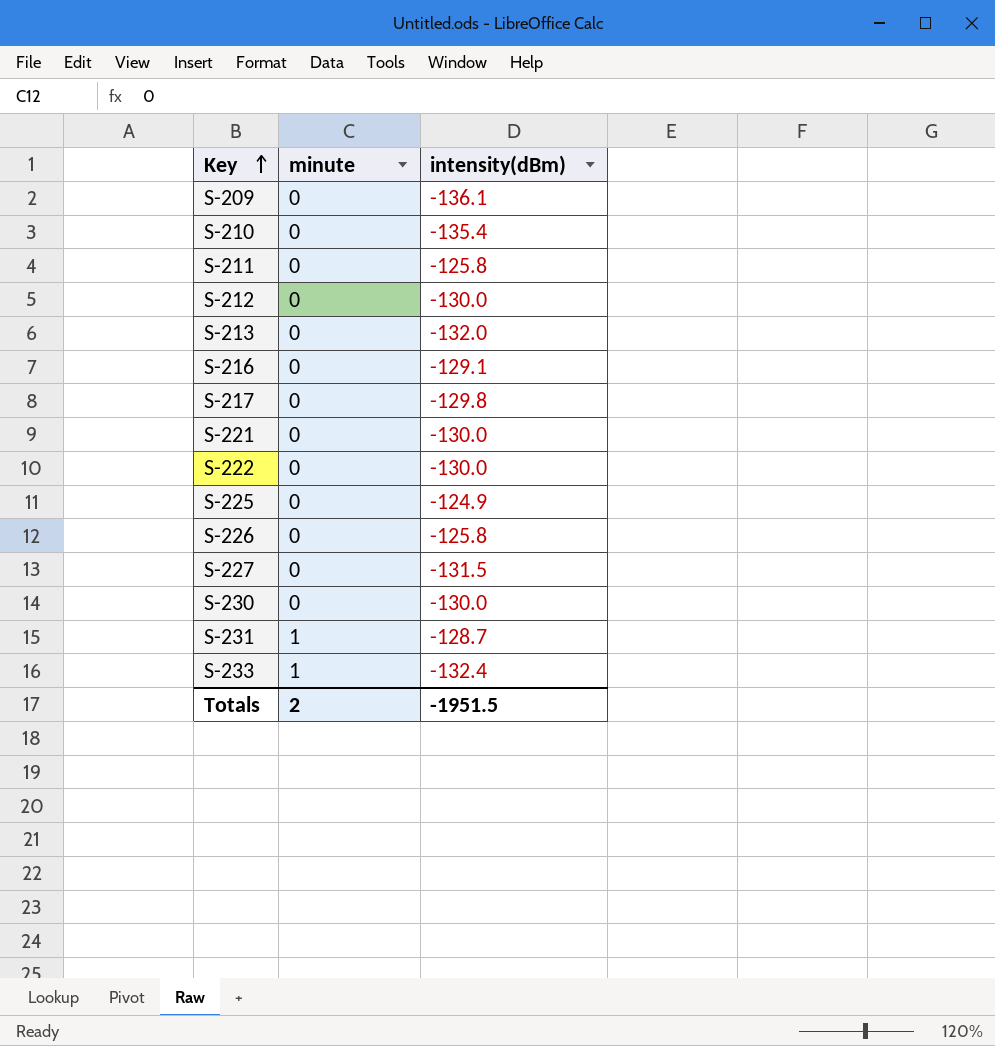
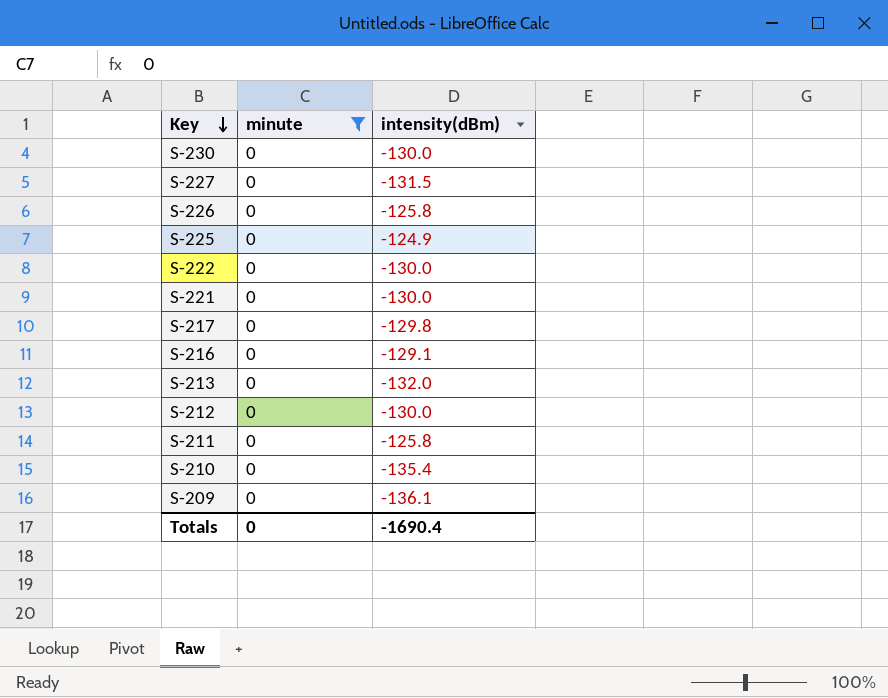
filter: none -> minute = 0
row order: Key ascending -> Key descending
Totals | minute: 2 -> 0
Totals | intensity(dBm): -1951.5 -> -1690.4

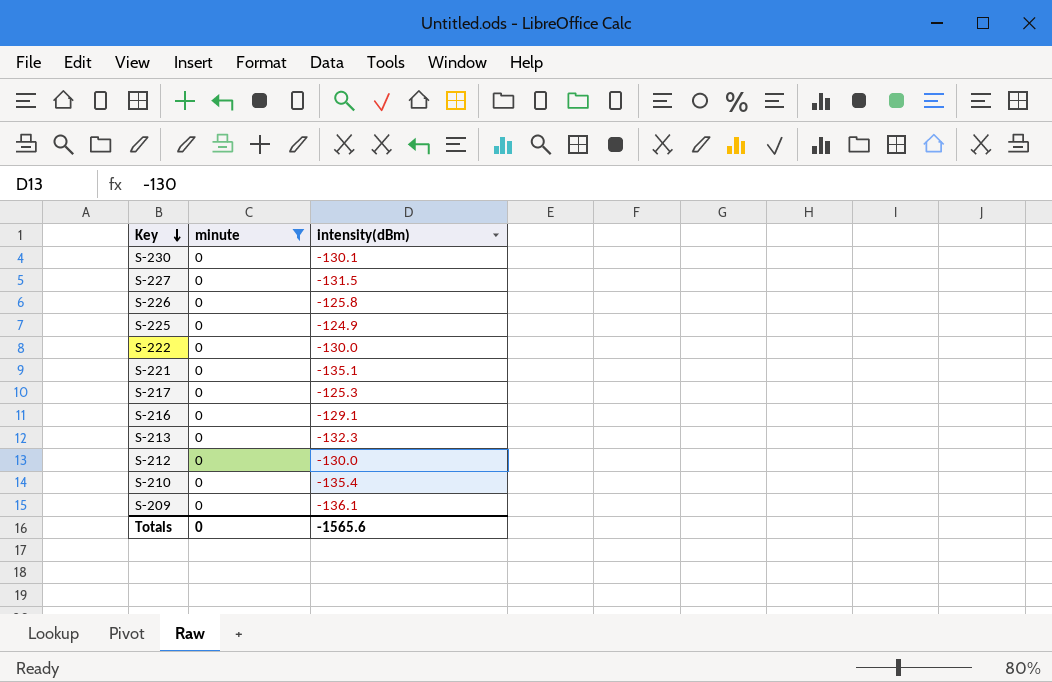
row S-211: 0 | -125.8 -> none
S-230 | intensity(dBm): -130.0 -> -130.1
S-221 | intensity(dBm): -130.0 -> -135.1
S-217 | intensity(dBm): -129.8 -> -125.3
S-213 | intensity(dBm): -132.0 -> -132.3
Totals | intensity(dBm): -1690.4 -> -1565.6

